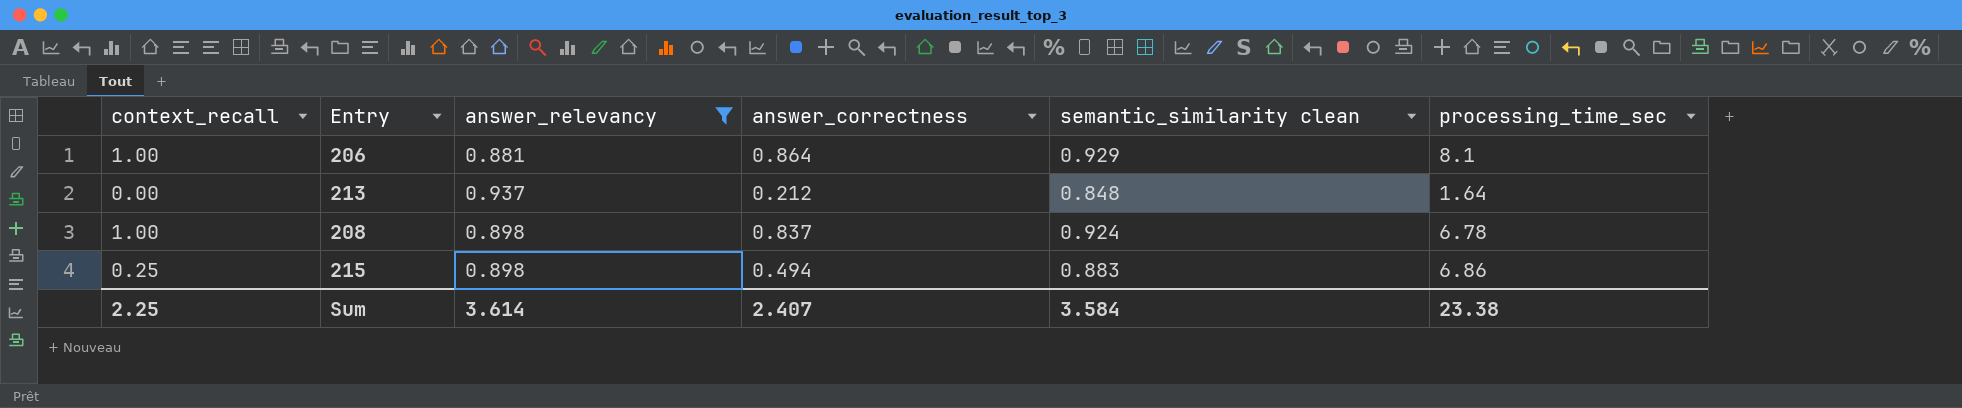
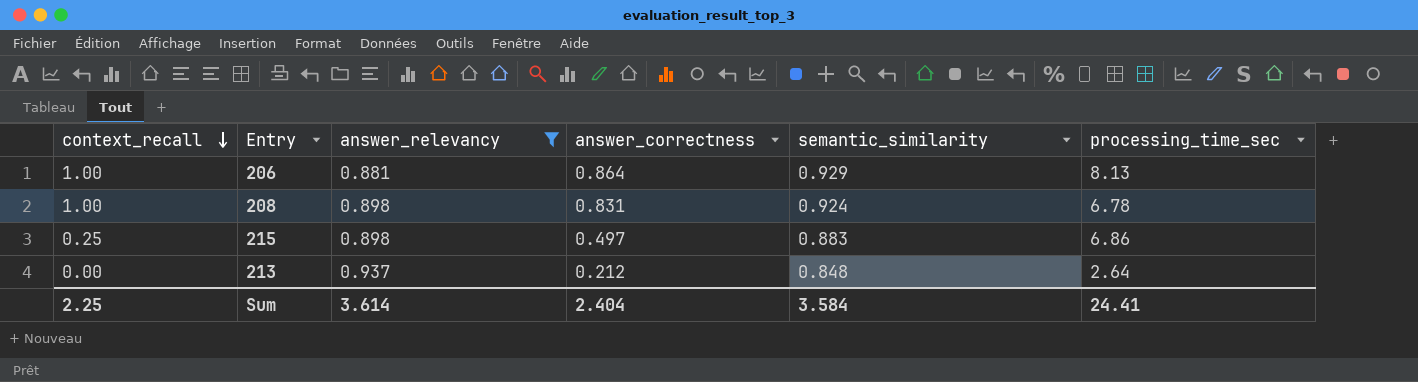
row order: none -> context_recall descending
column name: semantic_similarity clean -> semantic_similarity
206 | processing_time_sec: 8.1 -> 8.13
208 | answer_correctness: 0.837 -> 0.831
215 | answer_correctness: 0.494 -> 0.497
213 | processing_time_sec: 1.64 -> 2.64
Sum | answer_correctness: 2.407 -> 2.404
Sum | processing_time_sec: 23.38 -> 24.41

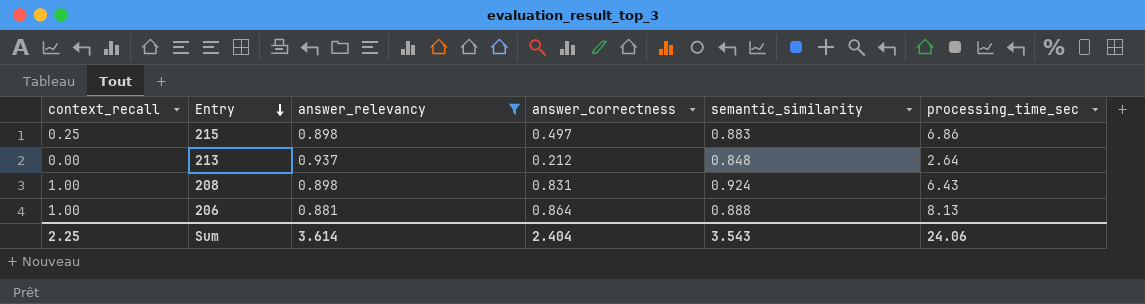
row order: context_recall descending -> Entry descending
208 | processing_time_sec: 6.78 -> 6.43
206 | semantic_similarity: 0.929 -> 0.888
Sum | semantic_similarity: 3.584 -> 3.543
Sum | processing_time_sec: 24.41 -> 24.06

